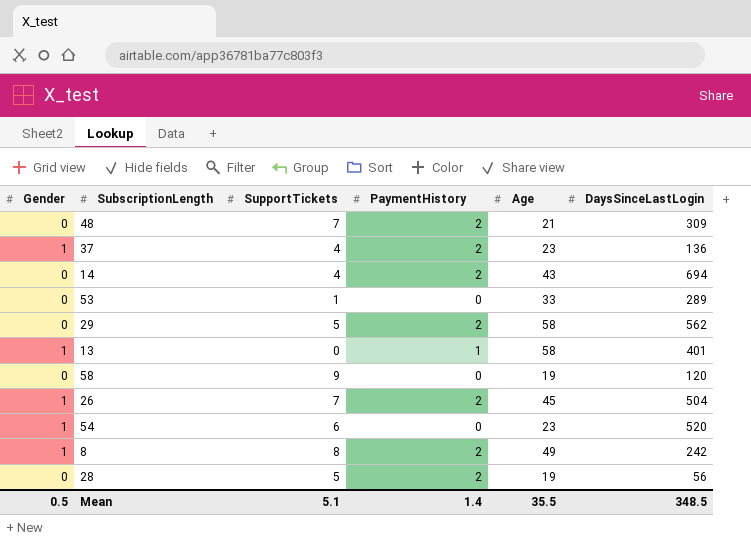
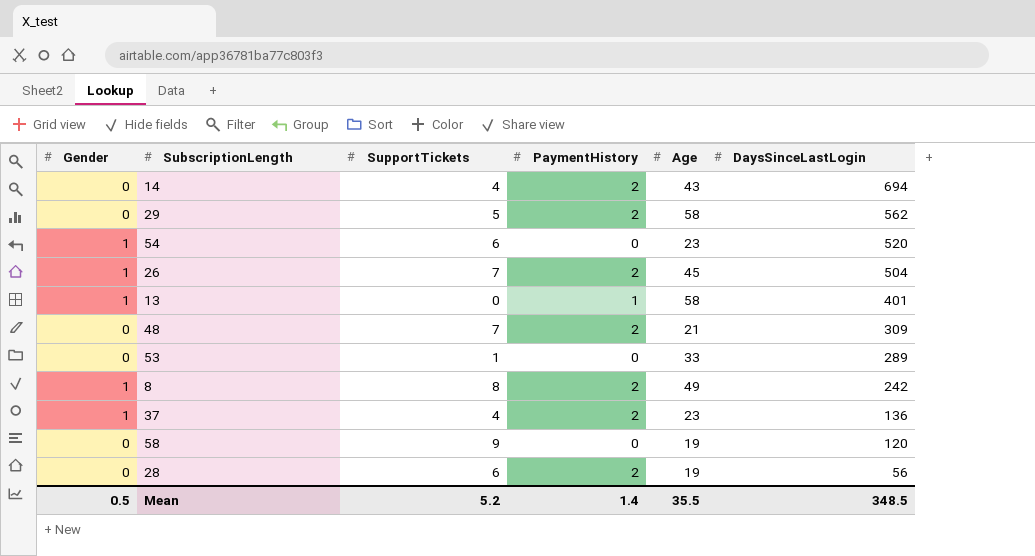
row order: none -> DaysSinceLastLogin descending
28 | SupportTickets: 5 -> 6
Mean | SupportTickets: 5.1 -> 5.2

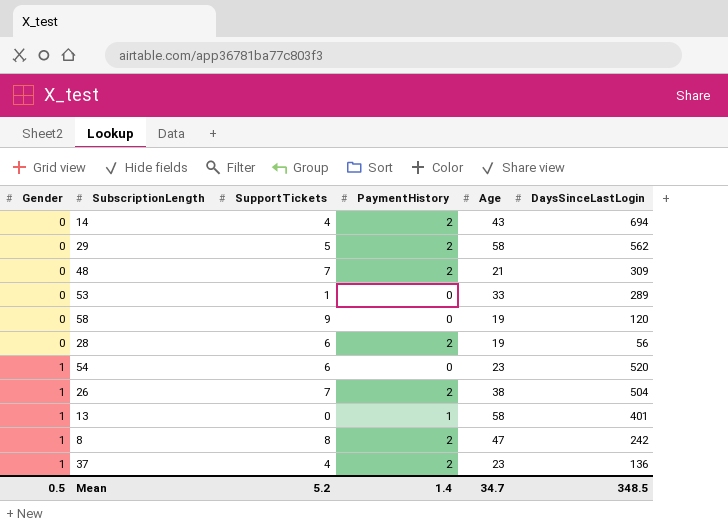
row order: DaysSinceLastLogin descending -> Gender ascending
26 | Age: 45 -> 38
8 | Age: 49 -> 47
Mean | Age: 35.5 -> 34.7

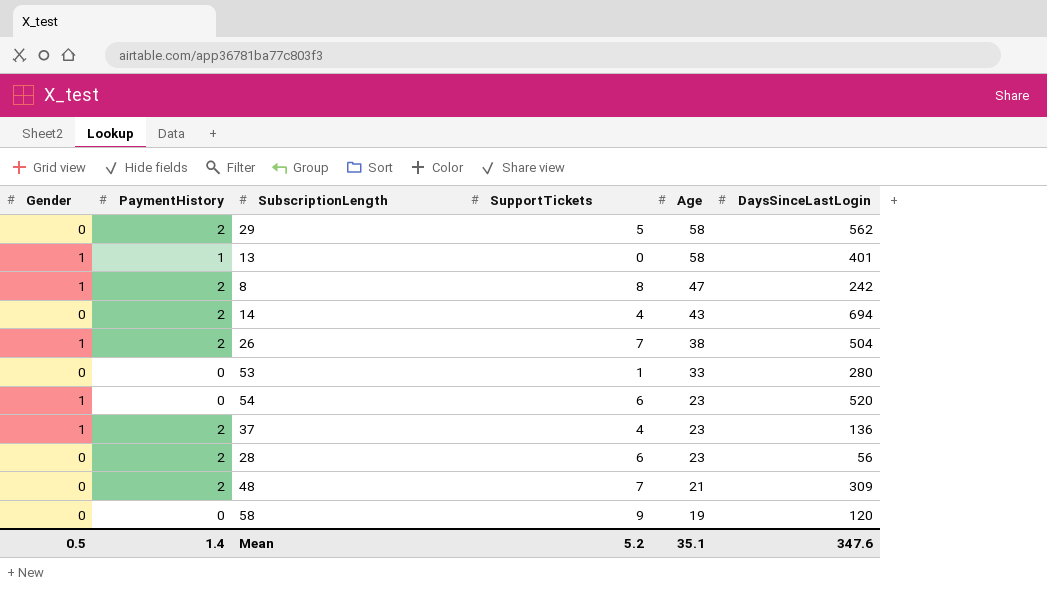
row order: Gender ascending -> Age descending
column PaymentHistory | position: 4 -> 2
53 | DaysSinceLastLogin: 289 -> 280
28 | Age: 19 -> 23
Mean | Age: 34.7 -> 35.1
Mean | DaysSinceLastLogin: 348.5 -> 347.6

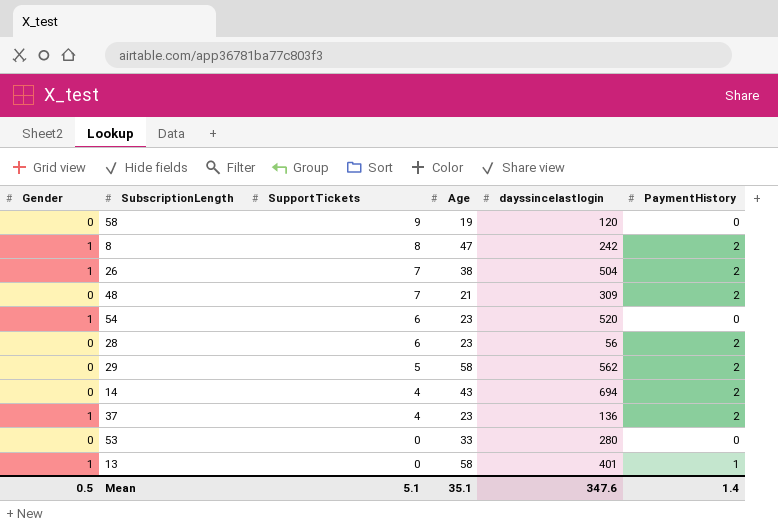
row order: Age descending -> SupportTickets descending
column name: DaysSinceLastLogin -> dayssincelastlogin
column PaymentHistory | position: 2 -> 6
53 | SupportTickets: 1 -> 0
Mean | SupportTickets: 5.2 -> 5.1

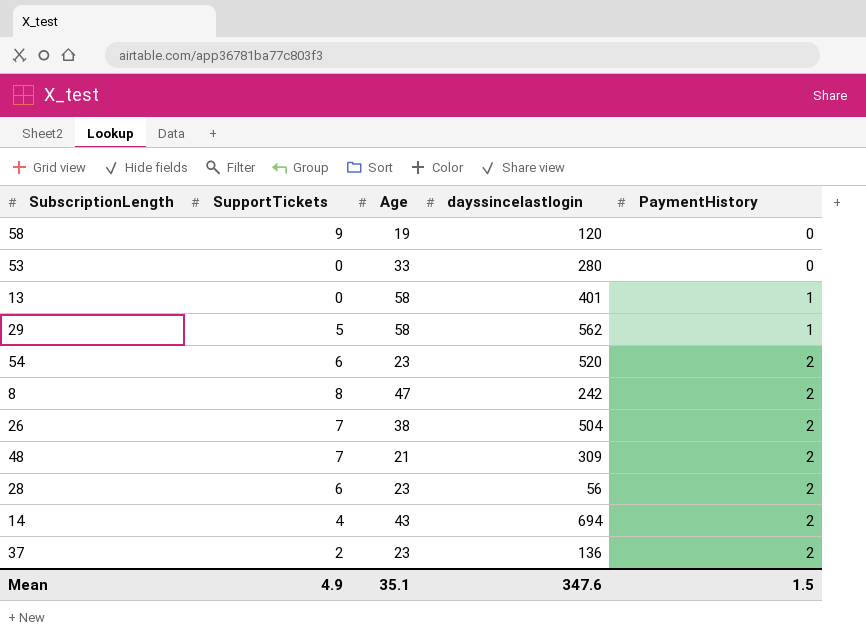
row order: SupportTickets descending -> PaymentHistory ascending
column Gender | position: 1 -> none
29 | PaymentHistory: 2 -> 1
54 | PaymentHistory: 0 -> 2
37 | SupportTickets: 4 -> 2
Mean | SupportTickets: 5.1 -> 4.9
Mean | PaymentHistory: 1.4 -> 1.5

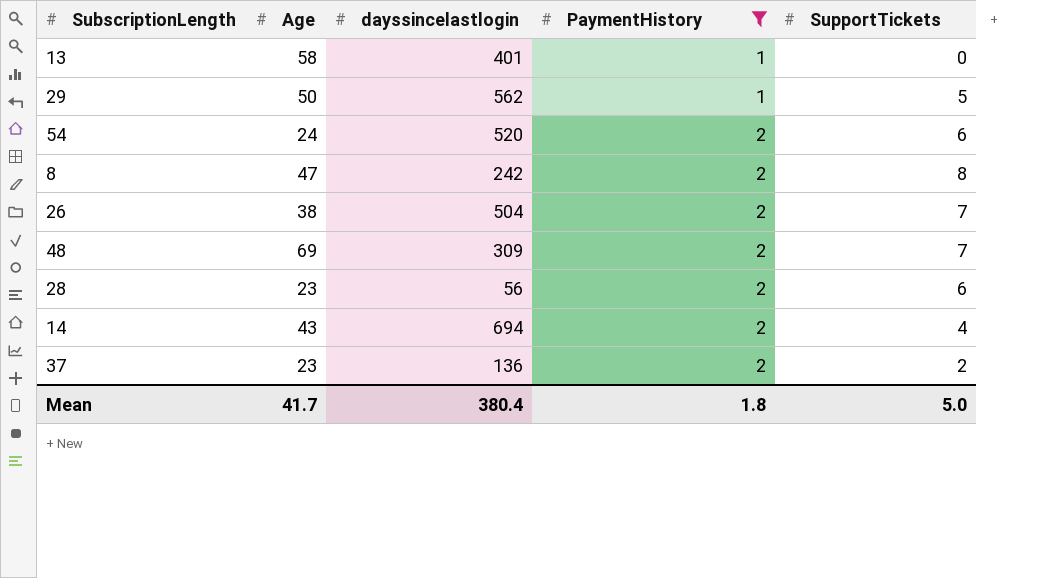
filter: none -> PaymentHistory != 0
column SupportTickets | position: 2 -> 5
29 | Age: 58 -> 50
54 | Age: 23 -> 24
48 | Age: 21 -> 69
Mean | Age: 35.1 -> 41.7
Mean | dayssincelastlogin: 347.6 -> 380.4
Mean | PaymentHistory: 1.5 -> 1.8
Mean | SupportTickets: 4.9 -> 5.0

